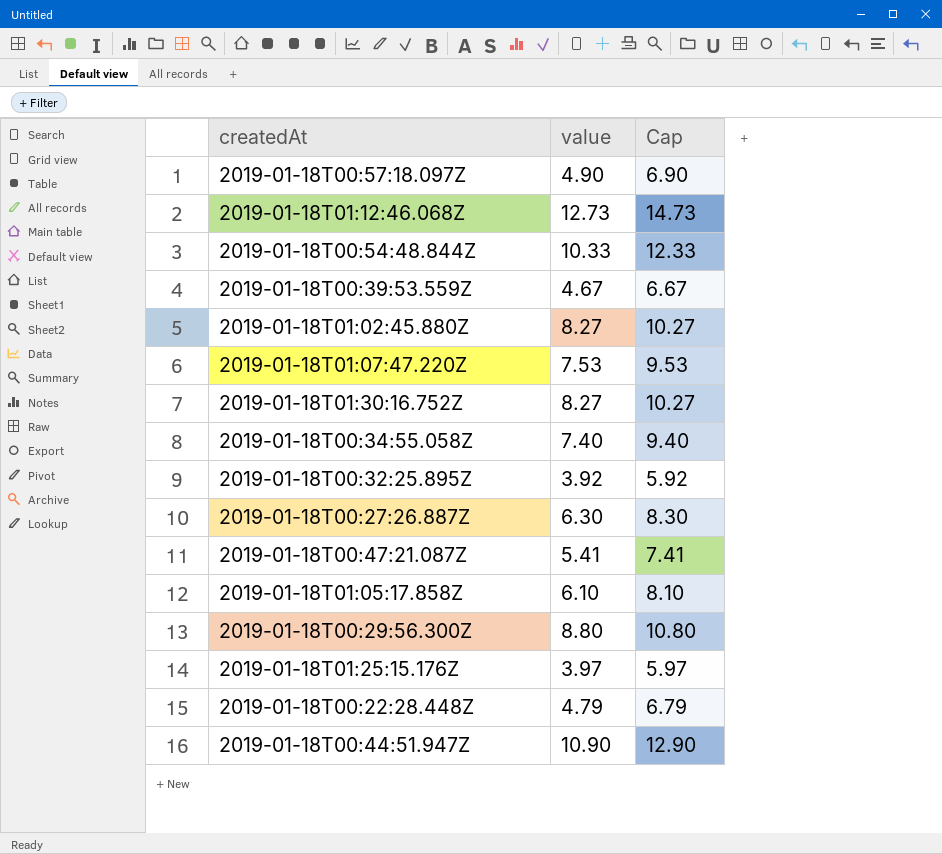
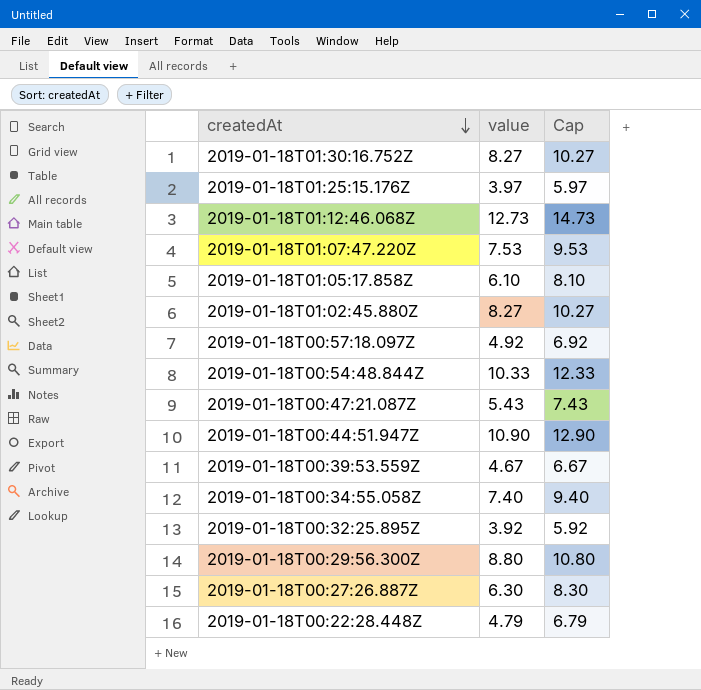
row order: none -> createdAt descending
2019-01-18T00:57:18.097Z | value: 4.90 -> 4.92
2019-01-18T00:57:18.097Z | Cap: 6.90 -> 6.92
2019-01-18T00:47:21.087Z | value: 5.41 -> 5.43
2019-01-18T00:47:21.087Z | Cap: 7.41 -> 7.43

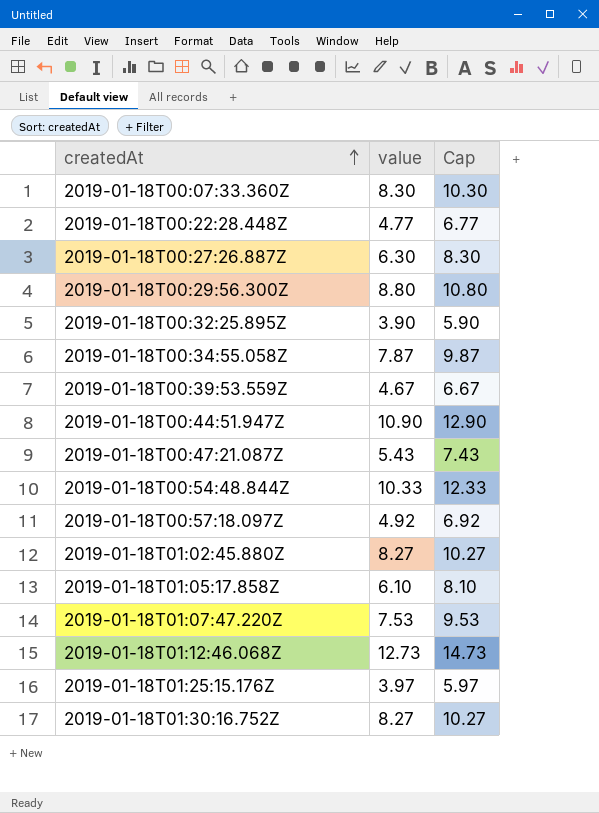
row order: createdAt descending -> createdAt ascending
row 2019-01-18T00:07:33.360Z: none -> 8.30 | 10.30
2019-01-18T00:22:28.448Z | value: 4.79 -> 4.77
2019-01-18T00:22:28.448Z | Cap: 6.79 -> 6.77
2019-01-18T00:32:25.895Z | value: 3.92 -> 3.90
2019-01-18T00:32:25.895Z | Cap: 5.92 -> 5.90
2019-01-18T00:34:55.058Z | value: 7.40 -> 7.87
2019-01-18T00:34:55.058Z | Cap: 9.40 -> 9.87

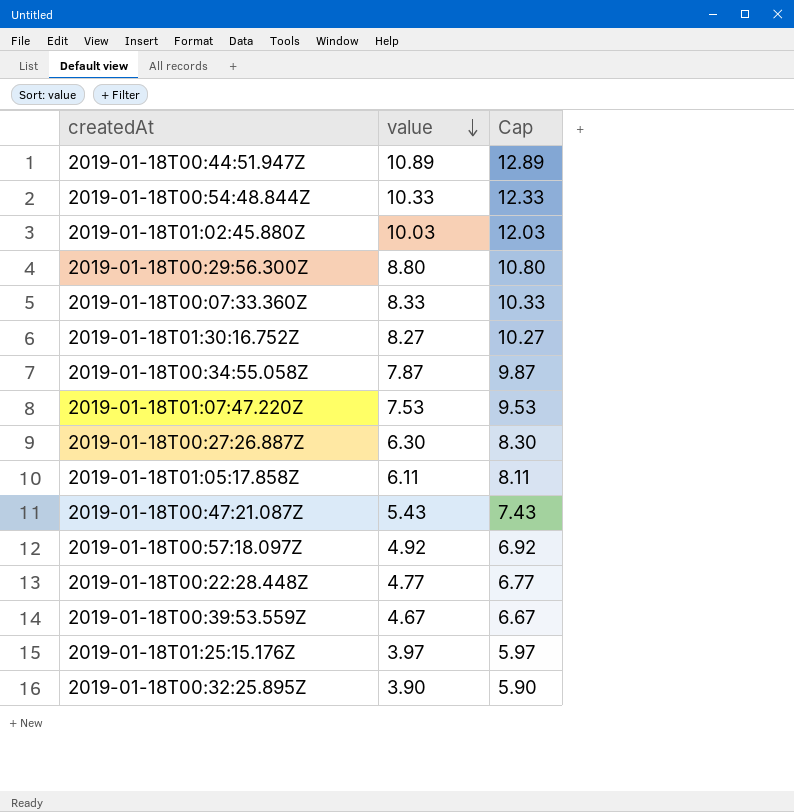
row order: createdAt ascending -> value descending
row 2019-01-18T01:12:46.068Z: 12.73 | 14.73 -> none
2019-01-18T00:44:51.947Z | value: 10.90 -> 10.89
2019-01-18T00:44:51.947Z | Cap: 12.90 -> 12.89
2019-01-18T01:02:45.880Z | value: 8.27 -> 10.03
2019-01-18T01:02:45.880Z | Cap: 10.27 -> 12.03
2019-01-18T00:07:33.360Z | value: 8.30 -> 8.33
2019-01-18T00:07:33.360Z | Cap: 10.30 -> 10.33
2019-01-18T01:05:17.858Z | value: 6.10 -> 6.11
2019-01-18T01:05:17.858Z | Cap: 8.10 -> 8.11

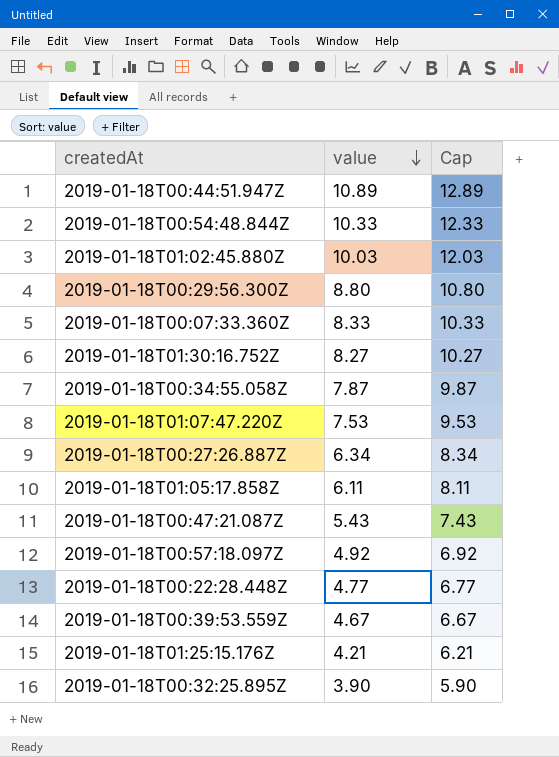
2019-01-18T00:27:26.887Z | value: 6.30 -> 6.34
2019-01-18T00:27:26.887Z | Cap: 8.30 -> 8.34
2019-01-18T01:25:15.176Z | value: 3.97 -> 4.21
2019-01-18T01:25:15.176Z | Cap: 5.97 -> 6.21

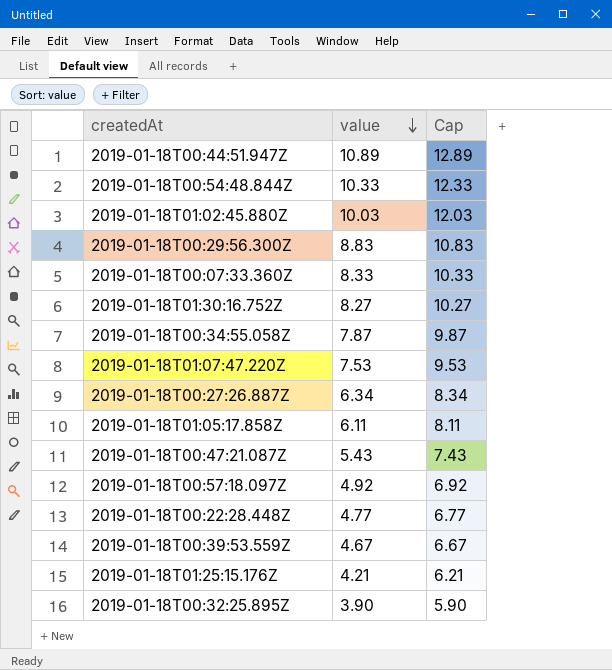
2019-01-18T00:29:56.300Z | value: 8.80 -> 8.83
2019-01-18T00:29:56.300Z | Cap: 10.80 -> 10.83

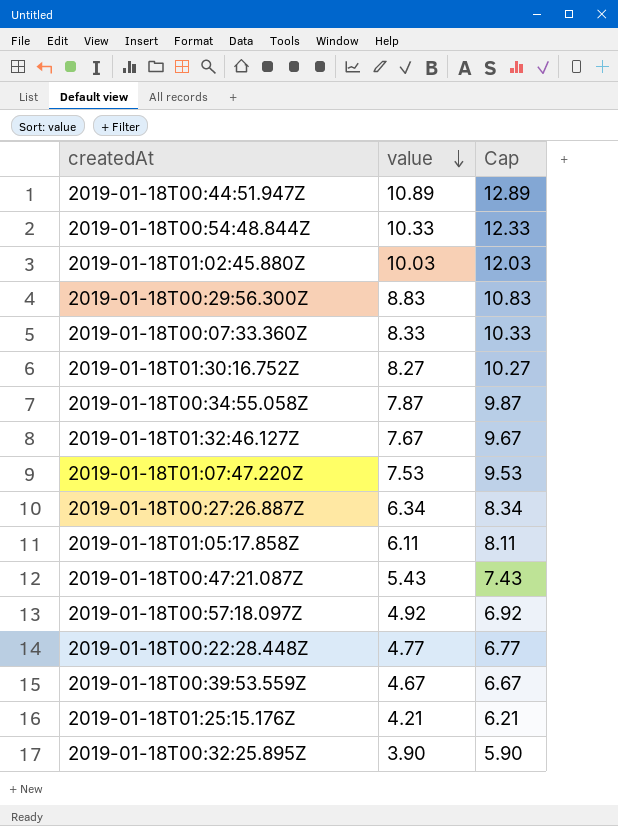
row 2019-01-18T01:32:46.127Z: none -> 7.67 | 9.67

